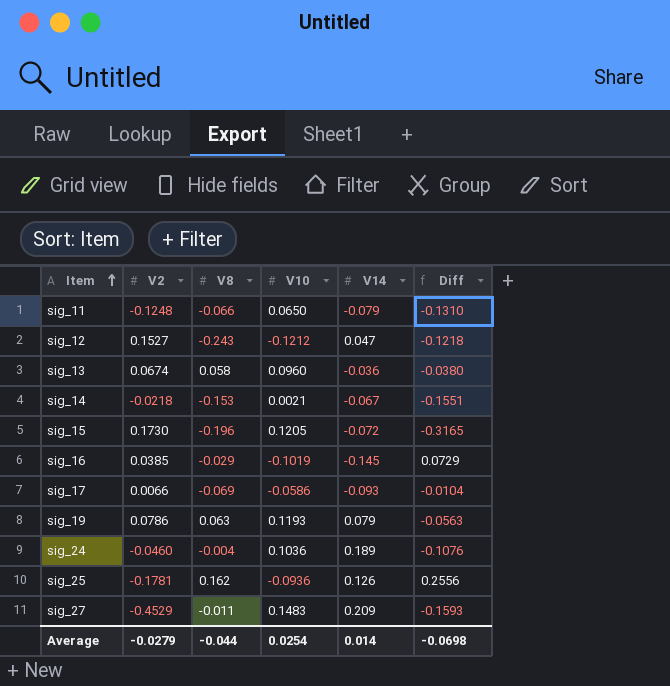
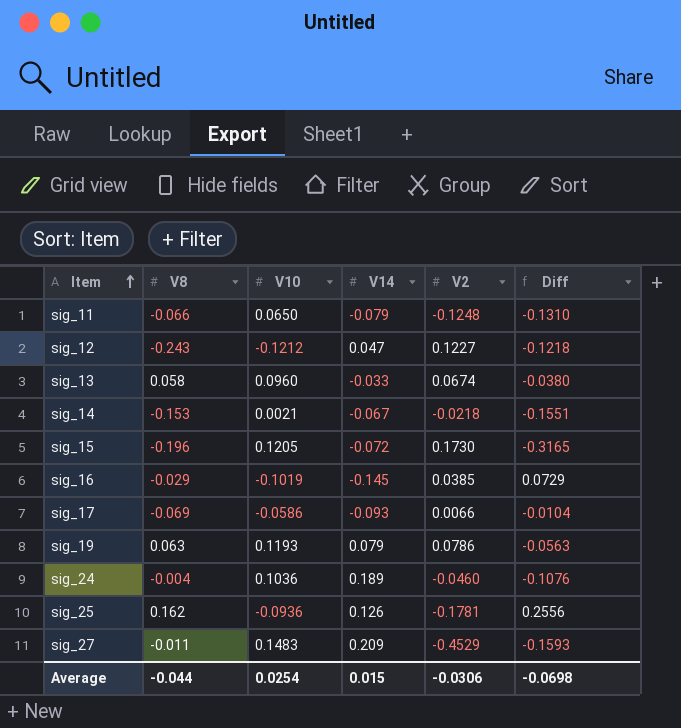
column V2 | position: 2 -> 5
sig_12 | V2: 0.1527 -> 0.1227
sig_13 | V14: -0.036 -> -0.033
Average | V14: 0.014 -> 0.015
Average | V2: -0.0279 -> -0.0306

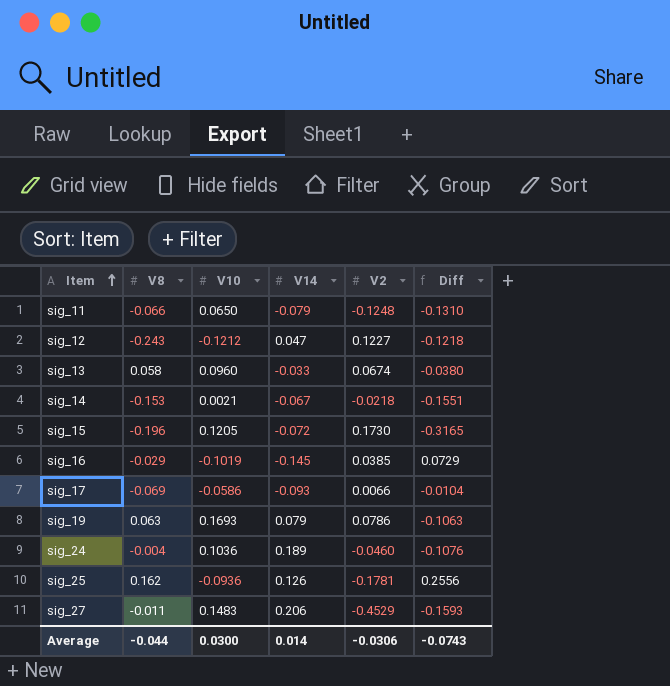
sig_19 | V10: 0.1193 -> 0.1693
sig_19 | Diff: -0.0563 -> -0.1063
sig_27 | V14: 0.209 -> 0.206
Average | V10: 0.0254 -> 0.0300
Average | V14: 0.015 -> 0.014
Average | Diff: -0.0698 -> -0.0743

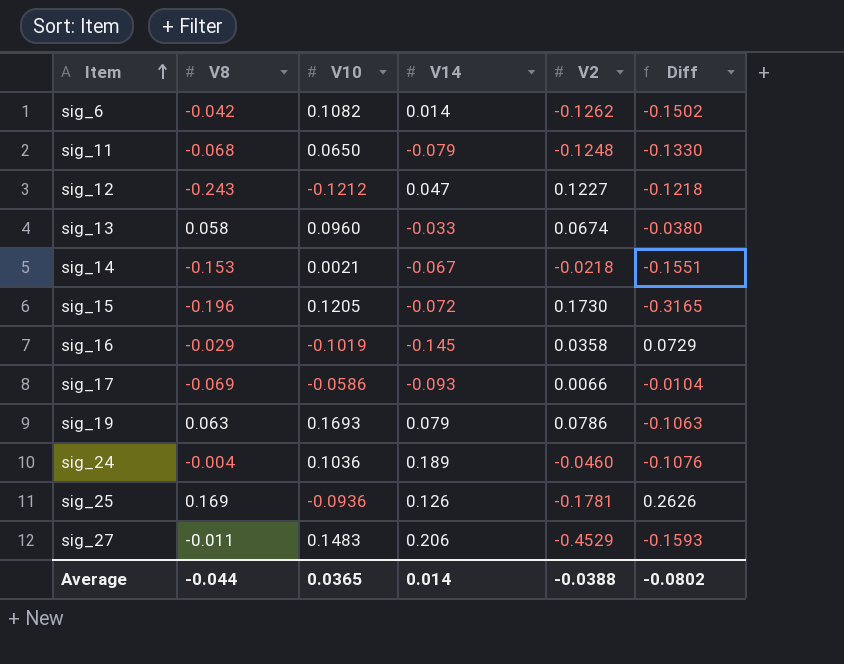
row sig_6: none -> -0.042 | 0.1082 | 0.014 | -0.1262 | -0.1502
sig_11 | V8: -0.066 -> -0.068
sig_11 | Diff: -0.1310 -> -0.1330
sig_16 | V2: 0.0385 -> 0.0358
sig_25 | V8: 0.162 -> 0.169
sig_25 | Diff: 0.2556 -> 0.2626
Average | V10: 0.0300 -> 0.0365
Average | V2: -0.0306 -> -0.0388
Average | Diff: -0.0743 -> -0.0802

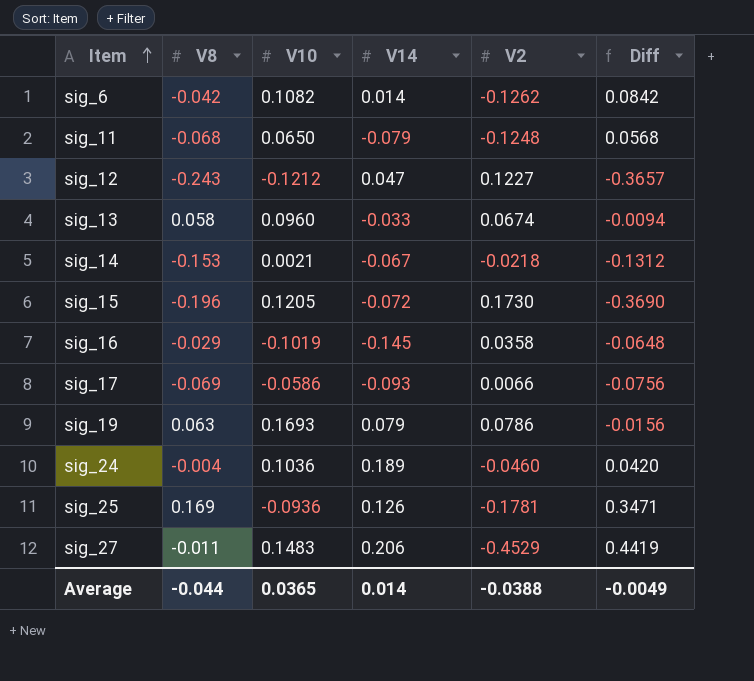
column Diff | formula: [V8] - [V10] -> [V8] - [V2]
Average | Diff: -0.0802 -> -0.0049

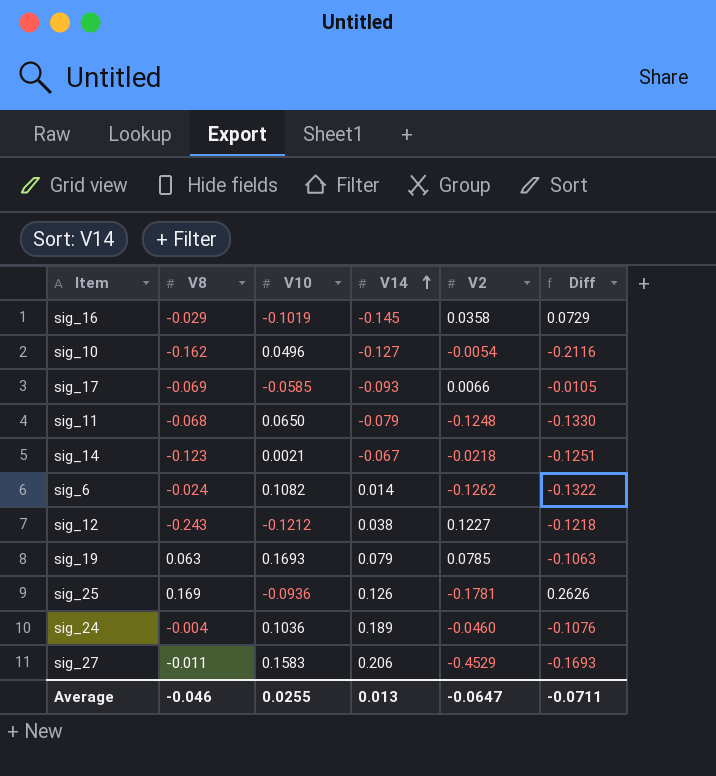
row order: Item ascending -> V14 ascending
column Diff | formula: [V8] - [V2] -> [V8] - [V10]
row sig_13: 0.058 | 0.0960 | -0.033 | 0.0674 | -0.0094 -> none
row sig_15: -0.196 | 0.1205 | -0.072 | 0.1730 | -0.3690 -> none
row sig_10: none -> -0.162 | 0.0496 | -0.127 | -0.0054 | -0.2116
sig_17 | V10: -0.0586 -> -0.0585
sig_14 | V8: -0.153 -> -0.123
sig_6 | V8: -0.042 -> -0.024
sig_12 | V14: 0.047 -> 0.038
sig_19 | V2: 0.0786 -> 0.0785
sig_27 | V10: 0.1483 -> 0.1583
Average | V8: -0.044 -> -0.046
Average | V10: 0.0365 -> 0.0255
Average | V14: 0.014 -> 0.013
Average | V2: -0.0388 -> -0.0647
Average | Diff: -0.0049 -> -0.0711

